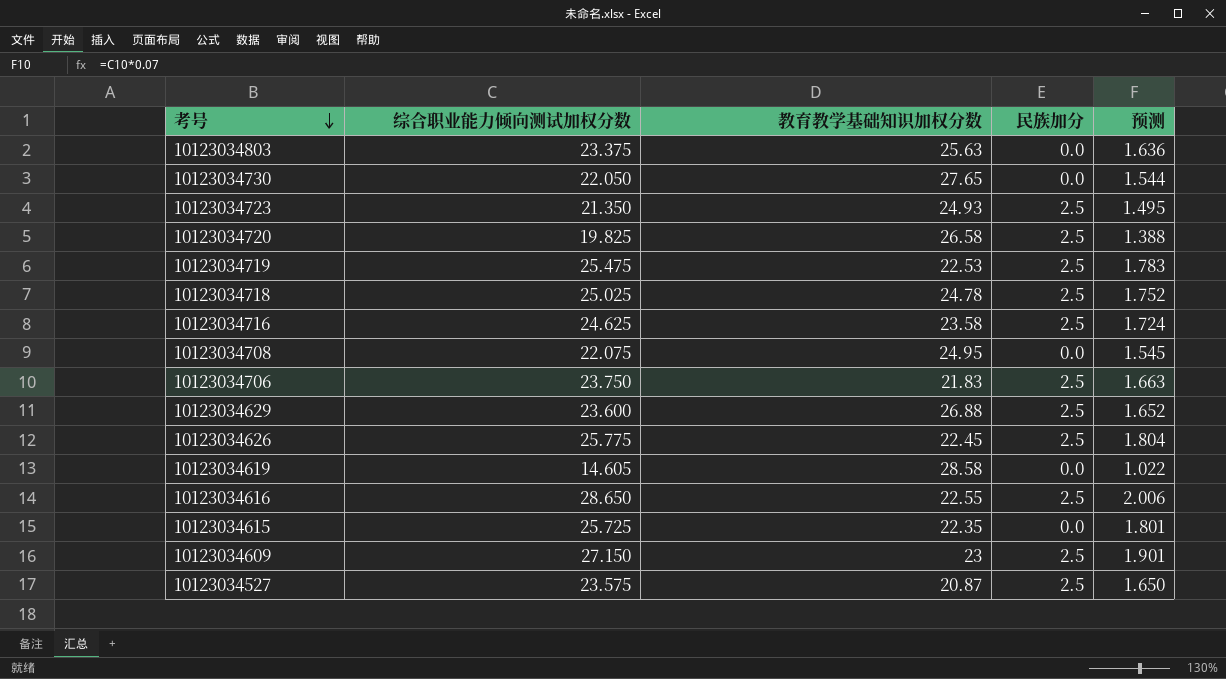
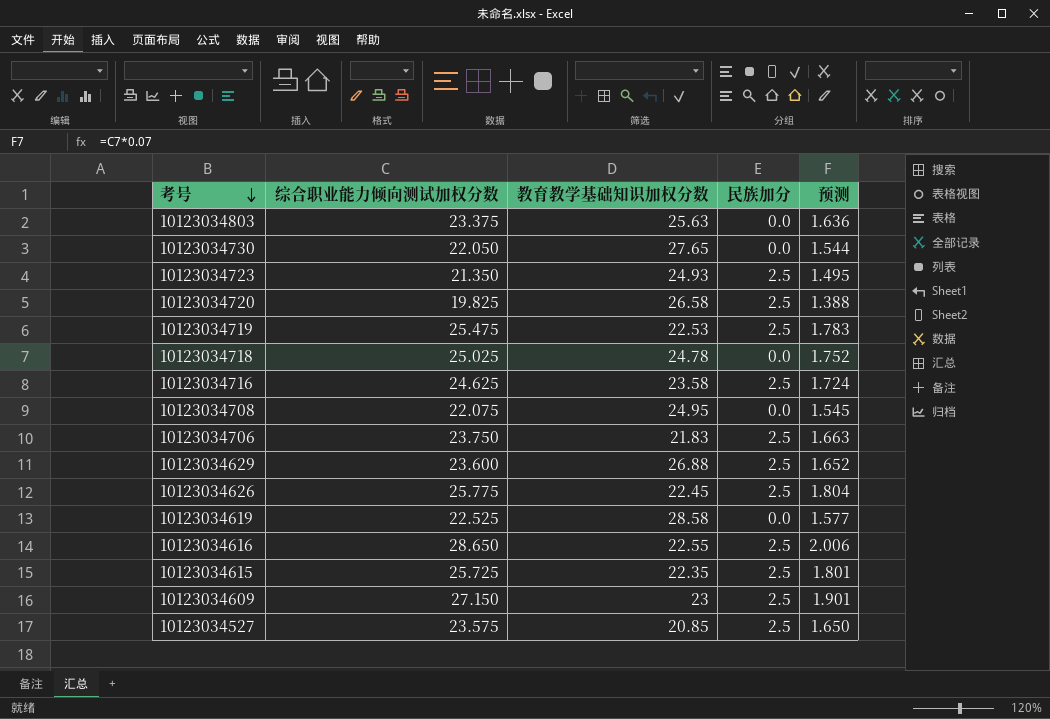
10123034718 | 民族加分: 2.5 -> 0.0
10123034619 | 综合职业能力倾向测试加权分数: 14.605 -> 22.525
10123034619 | 预测: 1.022 -> 1.577
10123034615 | 民族加分: 0.0 -> 2.5
10123034527 | 教育教学基础知识加权分数: 20.87 -> 20.85

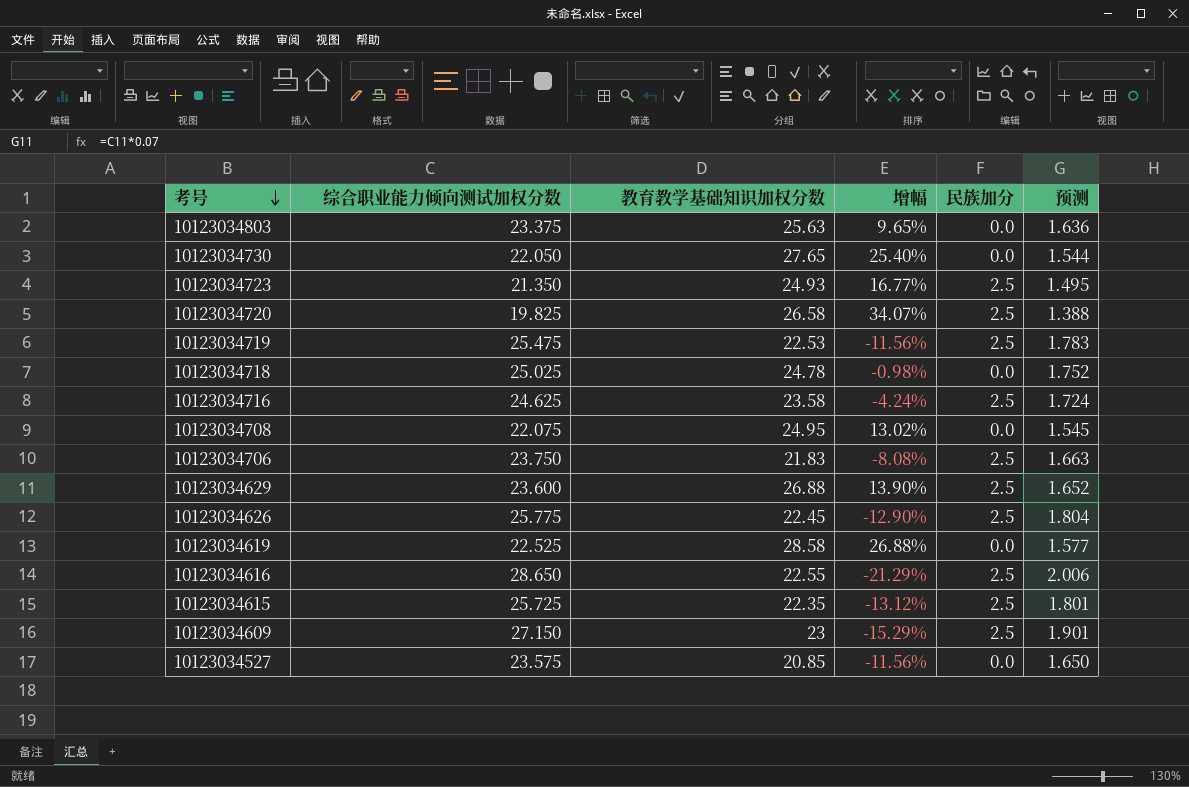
column 增幅 | formula: none -> ([教育教学基础知识加权分数] - [综合职业能力倾向测试加权分数]) / [综合职业能力倾向测试加权分数]
10123034527 | 民族加分: 2.5 -> 0.0

